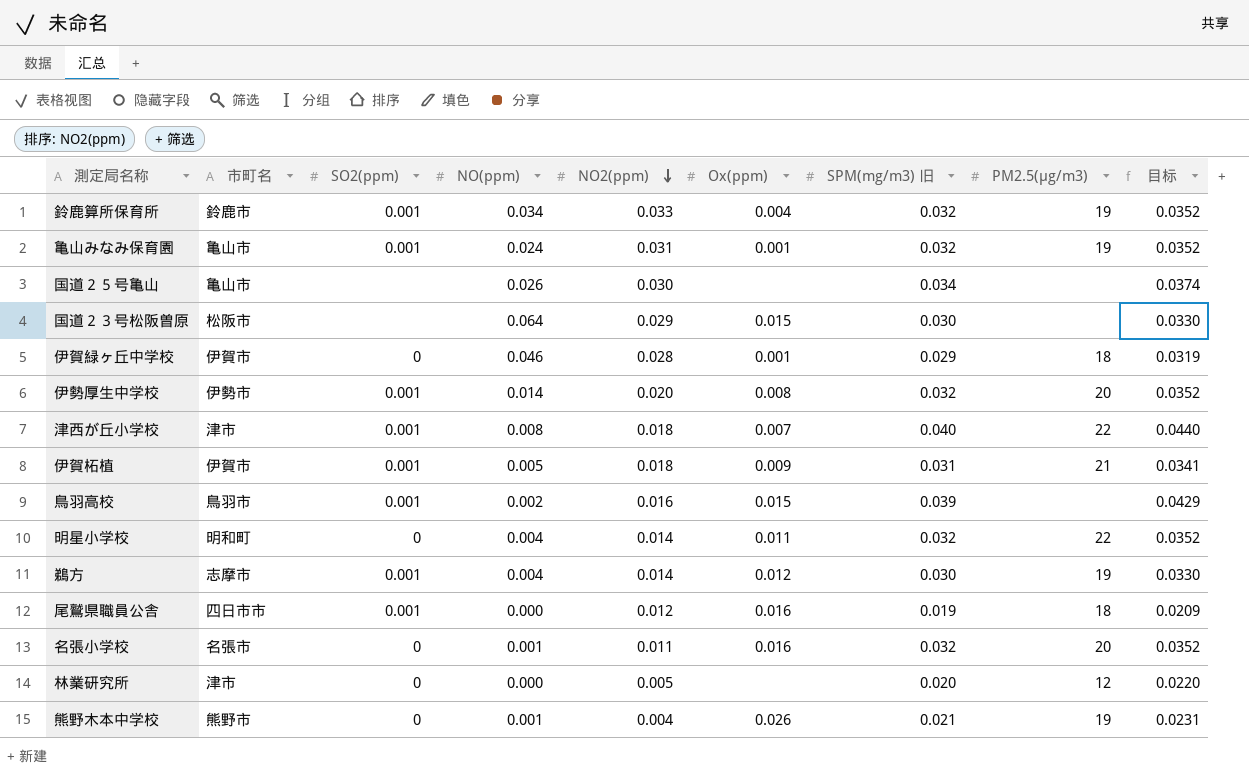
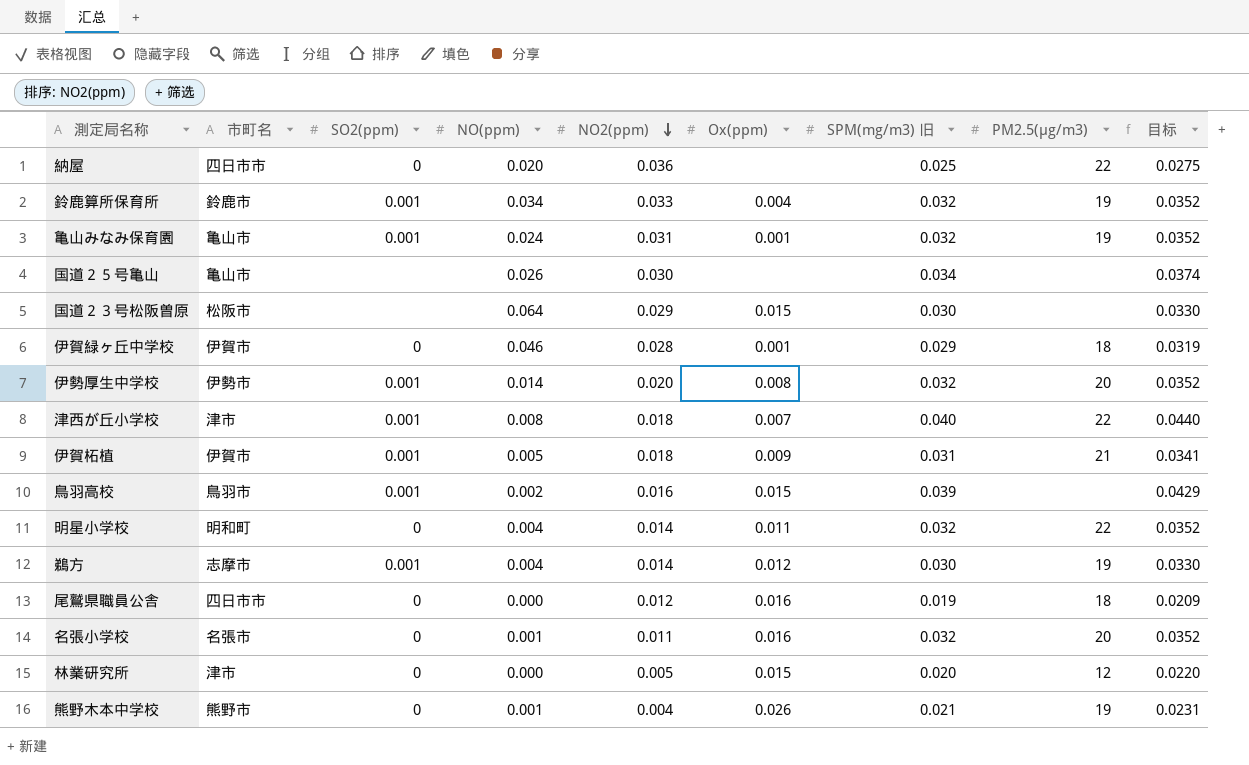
row 納屋: none -> 四日市市 | 0 | 0.020 | 0.036 | none | 0.025 | 22 | 0.0275
尾鷲県職員公舎 | SO2(ppm): 0.001 -> 0
林業研究所 | Ox(ppm): none -> 0.015

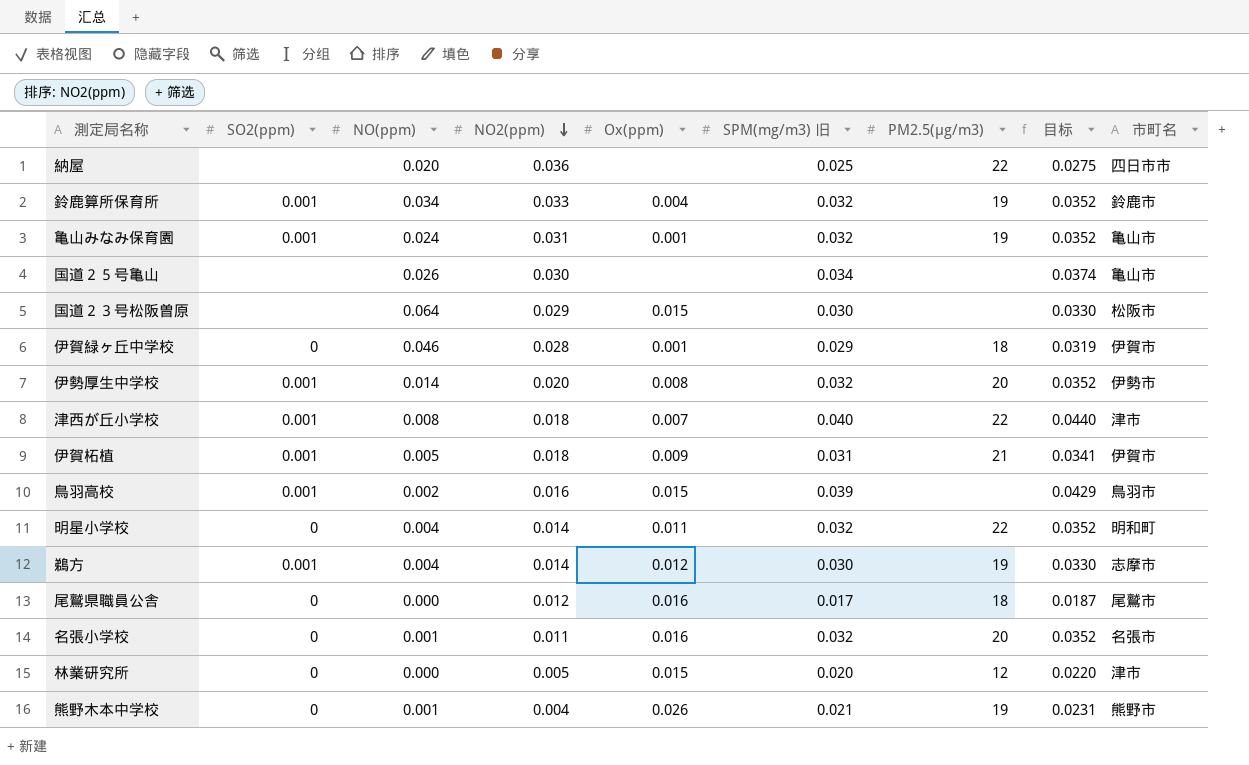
column 市町名 | position: 2 -> 9
納屋 | SO2(ppm): 0 -> none
尾鷲県職員公舎 | SPM(mg/m3) 旧: 0.019 -> 0.017
尾鷲県職員公舎 | 目标: 0.0209 -> 0.0187
尾鷲県職員公舎 | 市町名: 四日市市 -> 尾鷲市

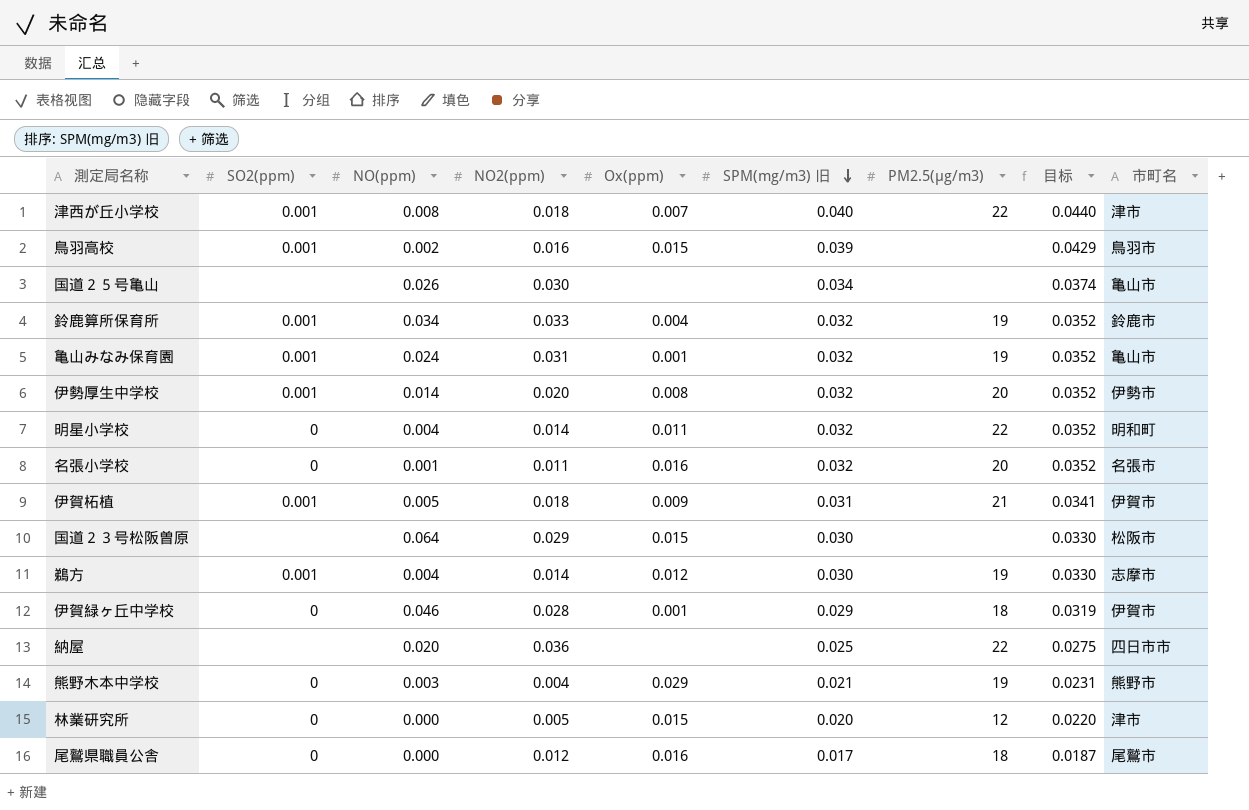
row order: NO2(ppm) descending -> SPM(mg/m3) 旧 descending
熊野木本中学校 | NO(ppm): 0.001 -> 0.003
熊野木本中学校 | Ox(ppm): 0.026 -> 0.029

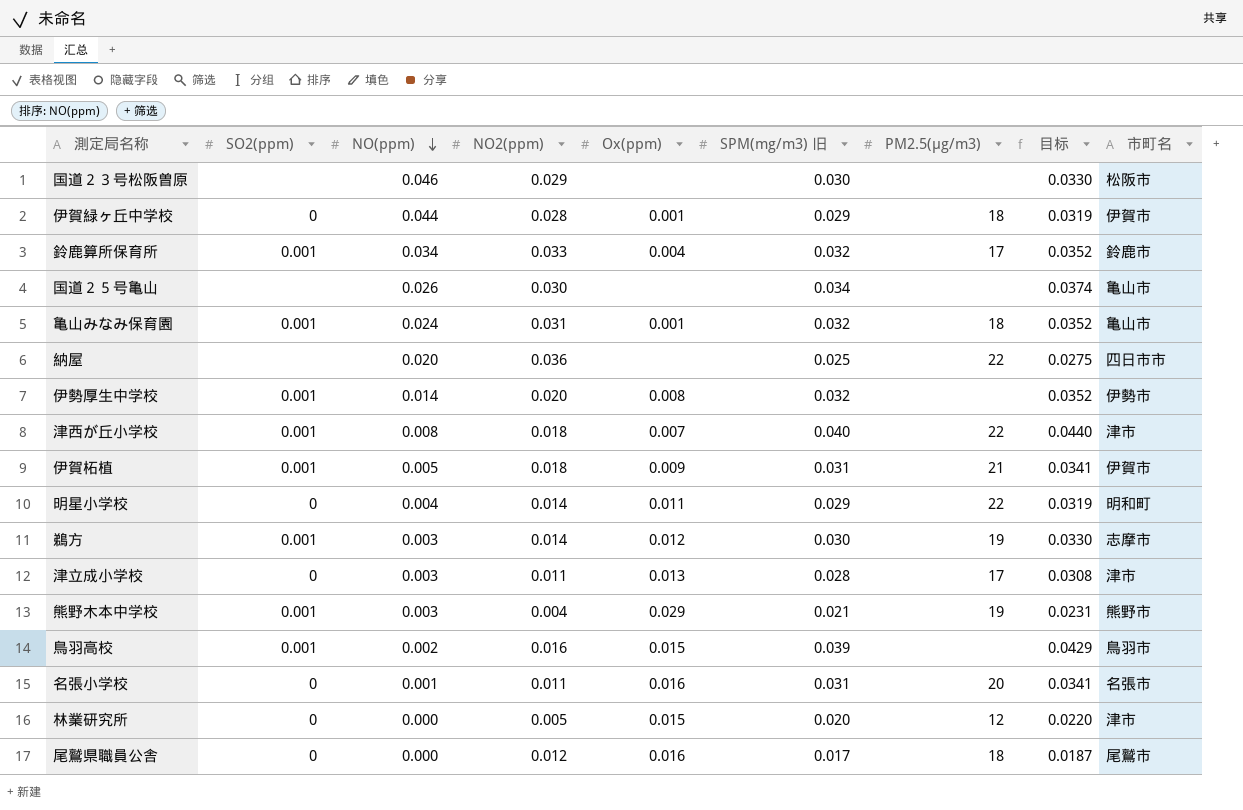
row order: SPM(mg/m3) 旧 descending -> NO(ppm) descending
国道２３号松阪曽原 | NO(ppm): 0.064 -> 0.046
国道２３号松阪曽原 | Ox(ppm): 0.015 -> none
伊賀緑ヶ丘中学校 | NO(ppm): 0.046 -> 0.044
鈴鹿算所保育所 | PM2.5(μg/m3): 19 -> 17
亀山みなみ保育園 | PM2.5(μg/m3): 19 -> 18
伊勢厚生中学校 | PM2.5(μg/m3): 20 -> none
明星小学校 | SPM(mg/m3) 旧: 0.032 -> 0.029
明星小学校 | 目标: 0.0352 -> 0.0319
鵜方 | NO(ppm): 0.004 -> 0.003
row 津立成小学校: none -> 0 | 0.003 | 0.011 | 0.013 | 0.028 | 17 | 0.0308 | 津市
熊野木本中学校 | SO2(ppm): 0 -> 0.001
名張小学校 | SPM(mg/m3) 旧: 0.032 -> 0.031
名張小学校 | 目标: 0.0352 -> 0.0341

